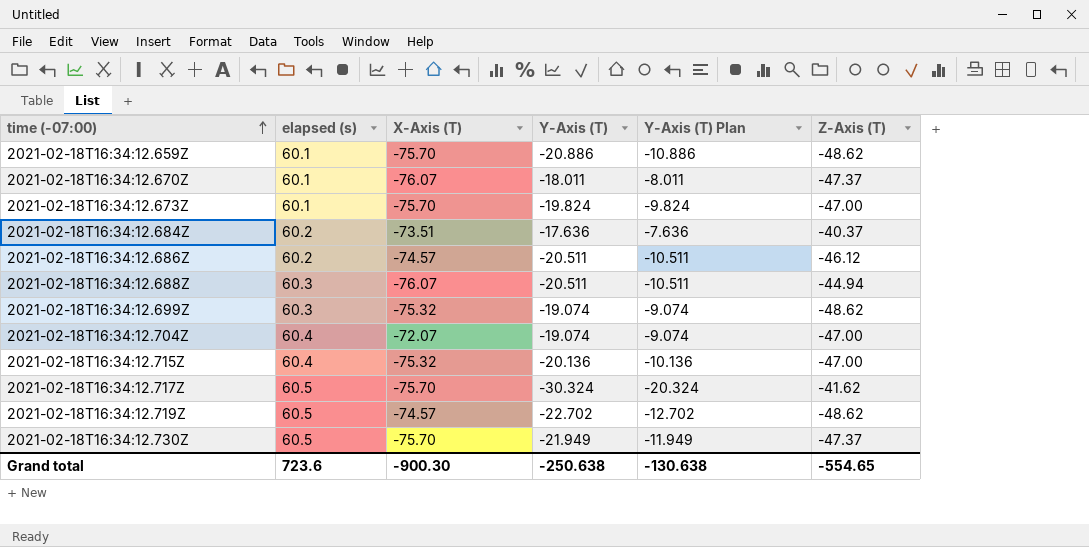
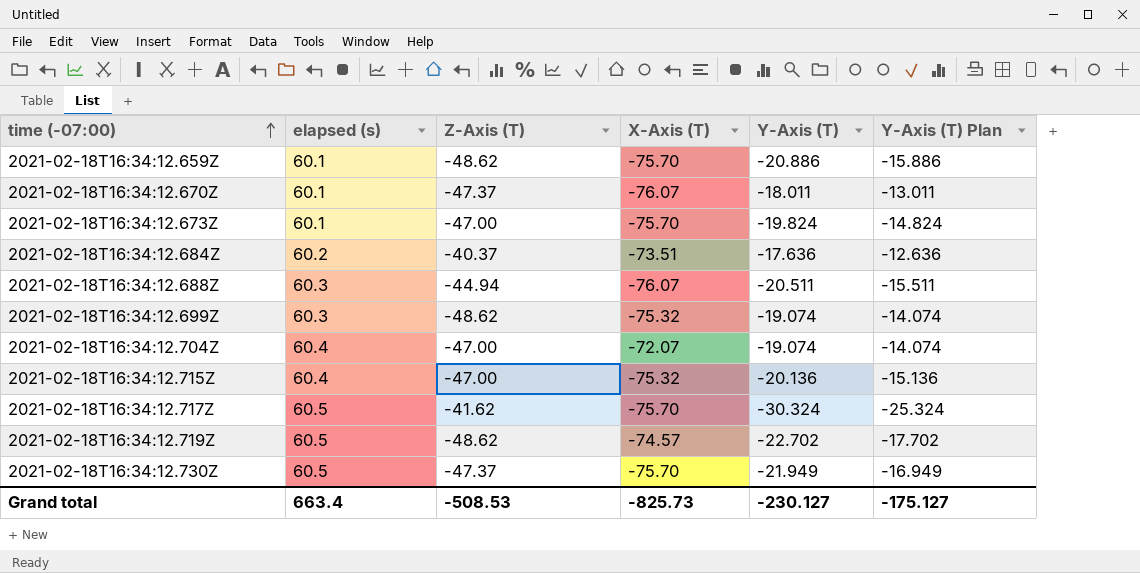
column Z-Axis (T) | position: 6 -> 3
column Y-Axis (T) Plan | formula: [Y-Axis (T)] + 10 -> [Y-Axis (T)] + 5
row 2021-02-18T16:34:12.686Z: 60.2 | -74.57 | -20.511 | -10.511 | -46.12 -> none
Grand total | elapsed (s): 723.6 -> 663.4
Grand total | Z-Axis (T): -554.65 -> -508.53
Grand total | X-Axis (T): -900.30 -> -825.73
Grand total | Y-Axis (T): -250.638 -> -230.127
Grand total | Y-Axis (T) Plan: -130.638 -> -175.127

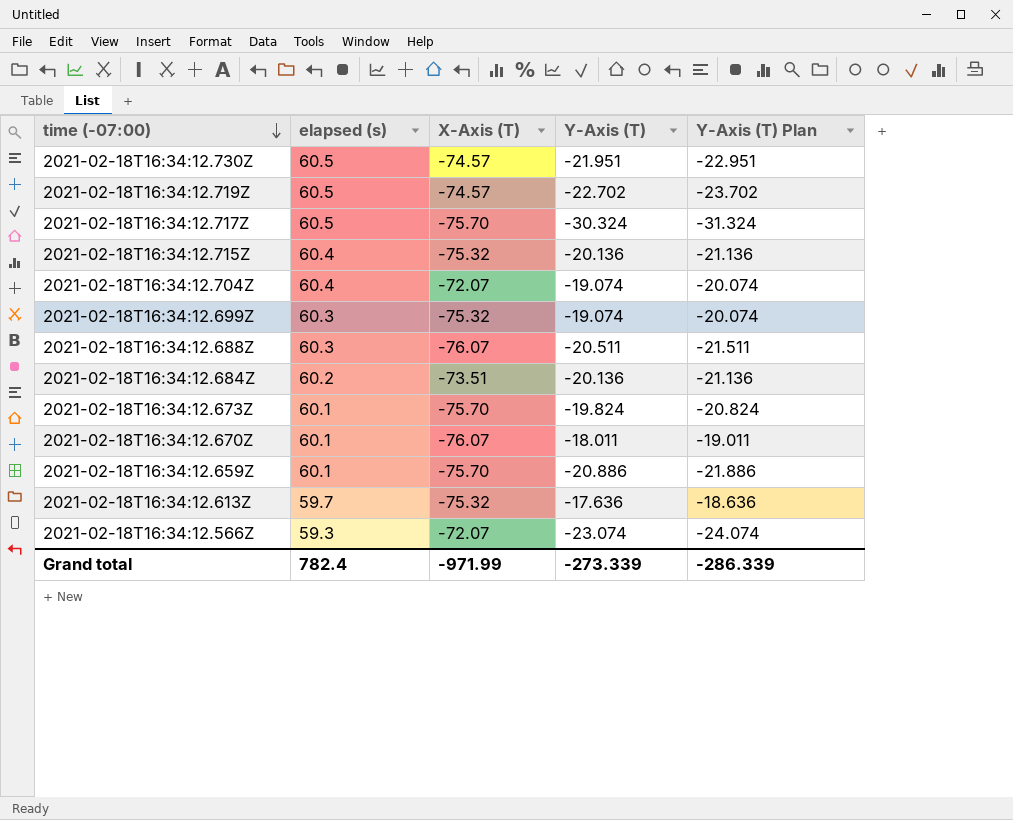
row order: time (-07:00) ascending -> time (-07:00) descending
column Z-Axis (T) | position: 3 -> none
column Y-Axis (T) Plan | formula: [Y-Axis (T)] + 5 -> [Y-Axis (T)] - 1
2021-02-18T16:34:12.730Z | X-Axis (T): -75.70 -> -74.57
2021-02-18T16:34:12.730Z | Y-Axis (T): -21.949 -> -21.951
2021-02-18T16:34:12.684Z | Y-Axis (T): -17.636 -> -20.136
row 2021-02-18T16:34:12.613Z: none -> 59.7 | -75.32 | -17.636 | -18.636
row 2021-02-18T16:34:12.566Z: none -> 59.3 | -72.07 | -23.074 | -24.074
Grand total | elapsed (s): 663.4 -> 782.4
Grand total | X-Axis (T): -825.73 -> -971.99
Grand total | Y-Axis (T): -230.127 -> -273.339
Grand total | Y-Axis (T) Plan: -175.127 -> -286.339

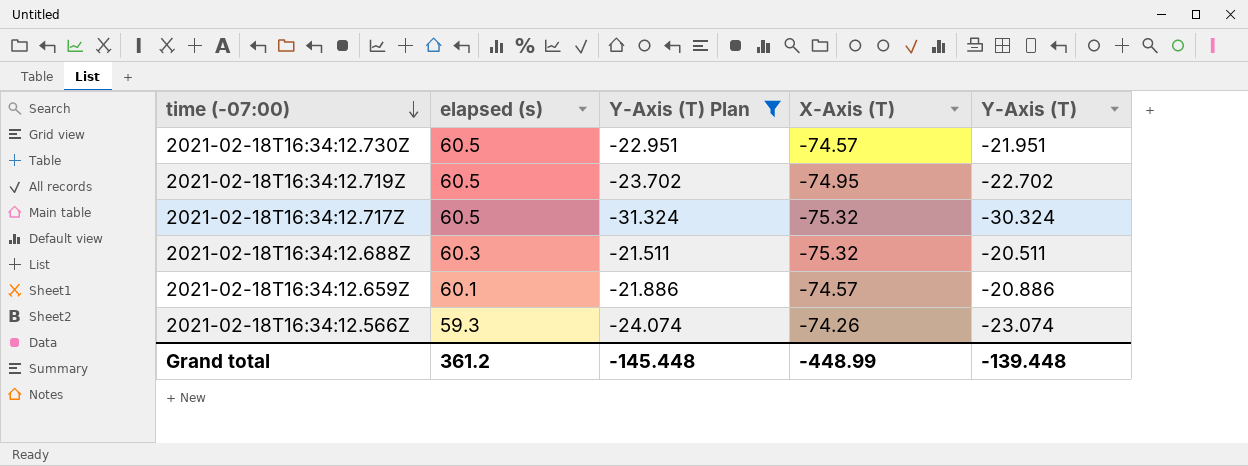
filter: none -> Y-Axis (T) Plan <= -21.511
column Y-Axis (T) Plan | position: 5 -> 3
2021-02-18T16:34:12.719Z | X-Axis (T): -74.57 -> -74.95
2021-02-18T16:34:12.717Z | X-Axis (T): -75.70 -> -75.32
2021-02-18T16:34:12.688Z | X-Axis (T): -76.07 -> -75.32
2021-02-18T16:34:12.659Z | X-Axis (T): -75.70 -> -74.57
2021-02-18T16:34:12.566Z | X-Axis (T): -72.07 -> -74.26
Grand total | elapsed (s): 782.4 -> 361.2
Grand total | Y-Axis (T) Plan: -286.339 -> -145.448
Grand total | X-Axis (T): -971.99 -> -448.99
Grand total | Y-Axis (T): -273.339 -> -139.448

